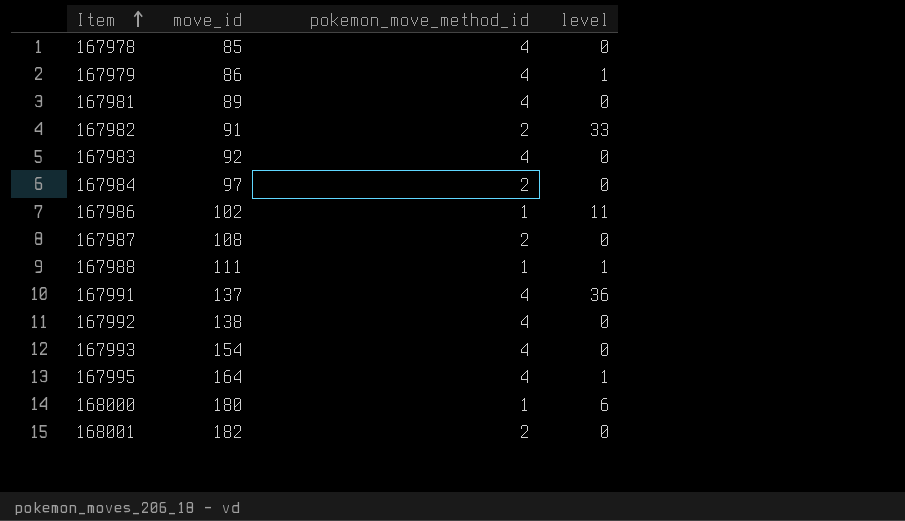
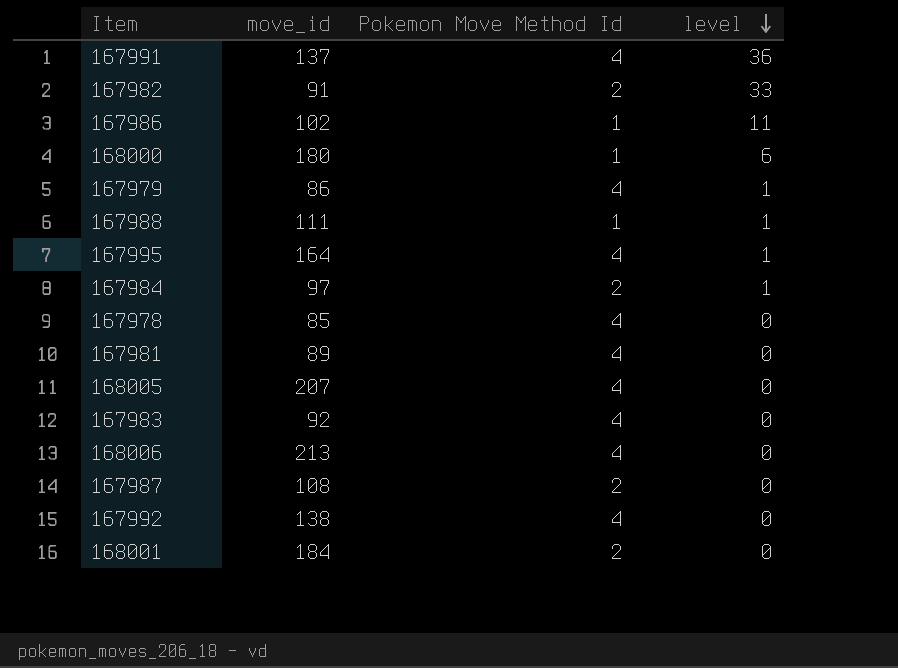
row order: Item ascending -> level descending
column name: pokemon_move_method_id -> Pokemon Move Method Id
row 167993: 154 | 4 | 0 -> none
167984 | level: 0 -> 1
row 168005: none -> 207 | 4 | 0
row 168006: none -> 213 | 4 | 0
168001 | move_id: 182 -> 184

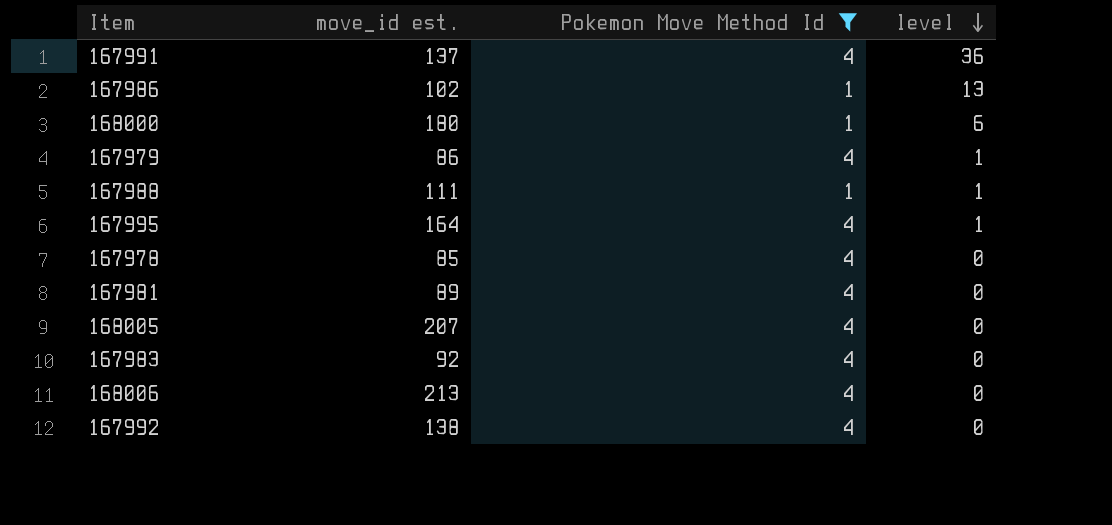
filter: none -> Pokemon Move Method Id != 2
column name: move_id -> move_id est.
167986 | level: 11 -> 13

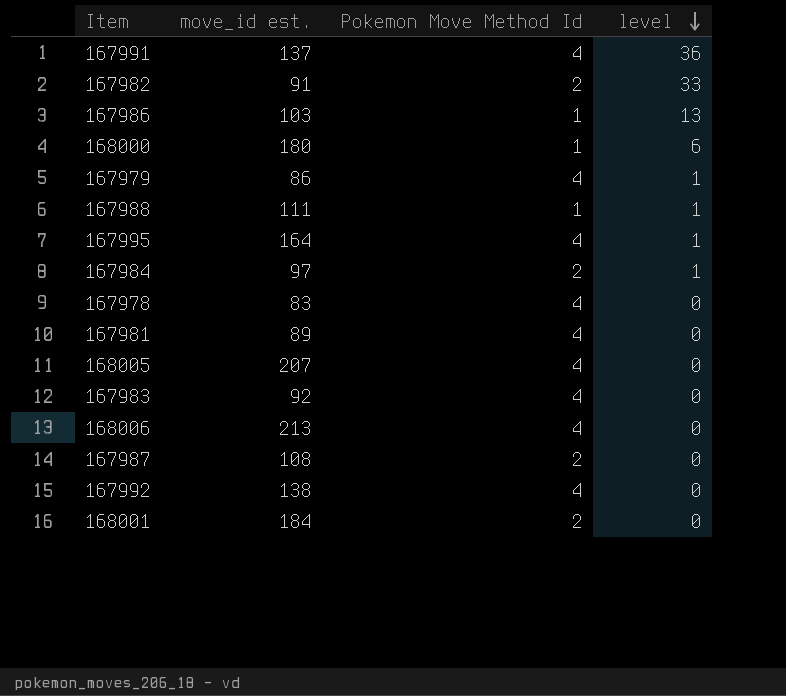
filter: Pokemon Move Method Id != 2 -> none
167986 | move_id est.: 102 -> 103
167978 | move_id est.: 85 -> 83

